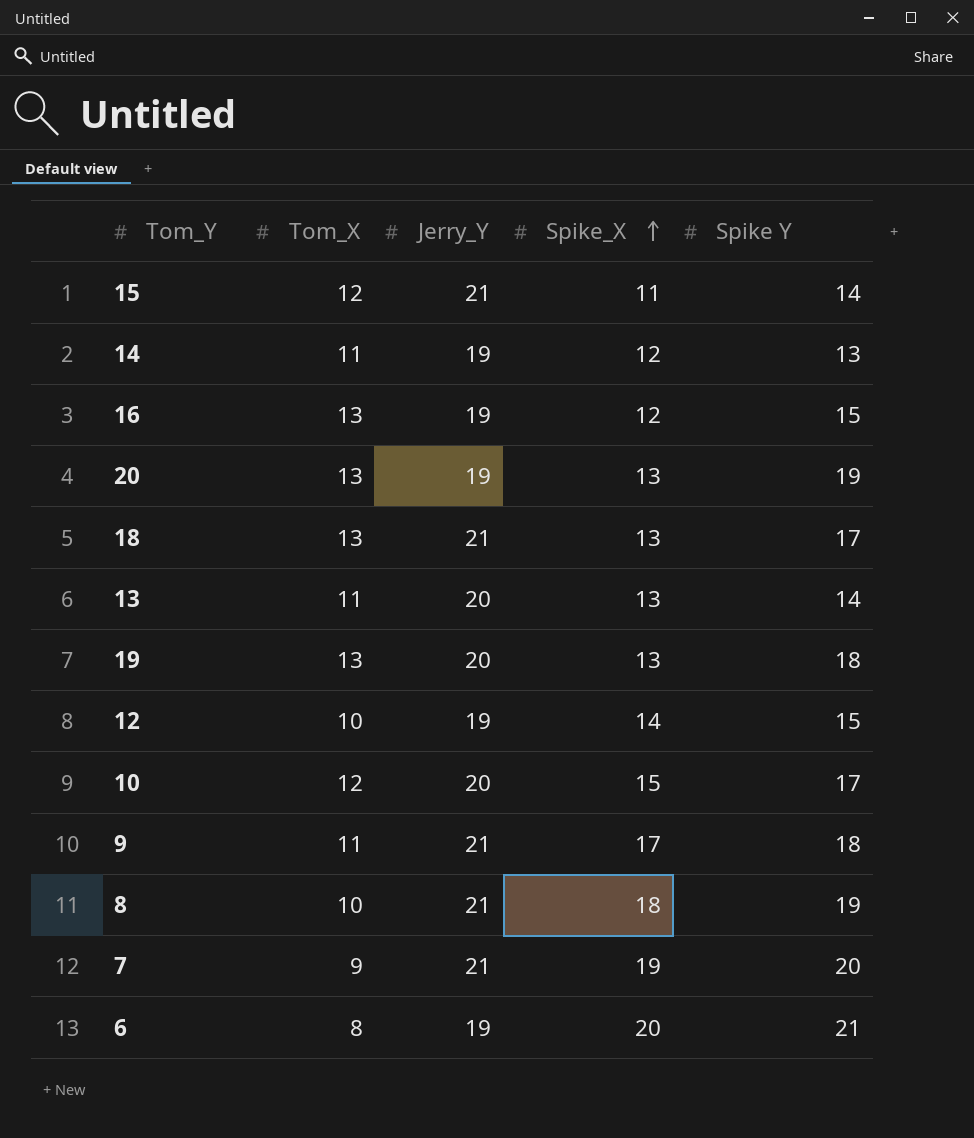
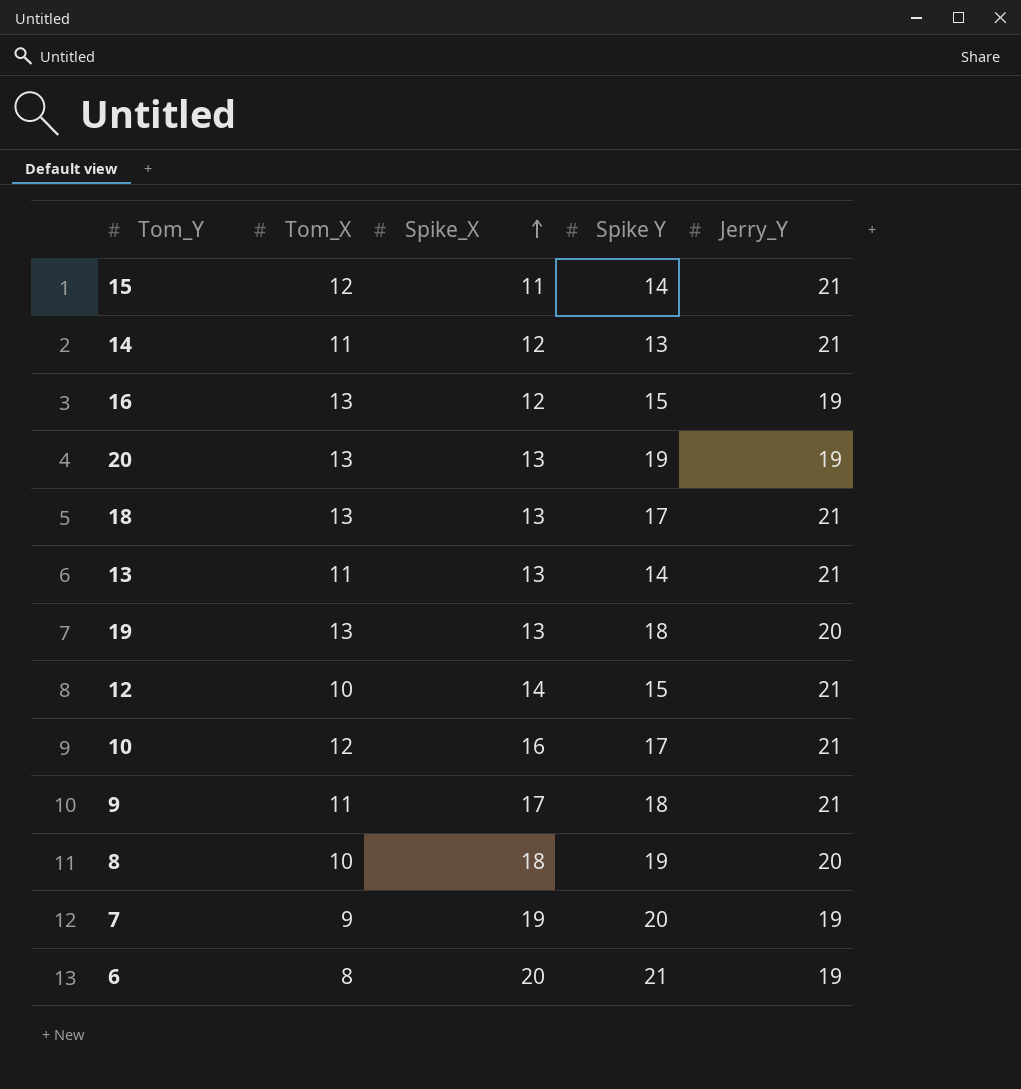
column Jerry_Y | position: 3 -> 5
14 | Jerry_Y: 19 -> 21
13 | Jerry_Y: 20 -> 21
12 | Jerry_Y: 19 -> 21
10 | Spike_X: 15 -> 16
10 | Jerry_Y: 20 -> 21
8 | Jerry_Y: 21 -> 20
7 | Jerry_Y: 21 -> 19

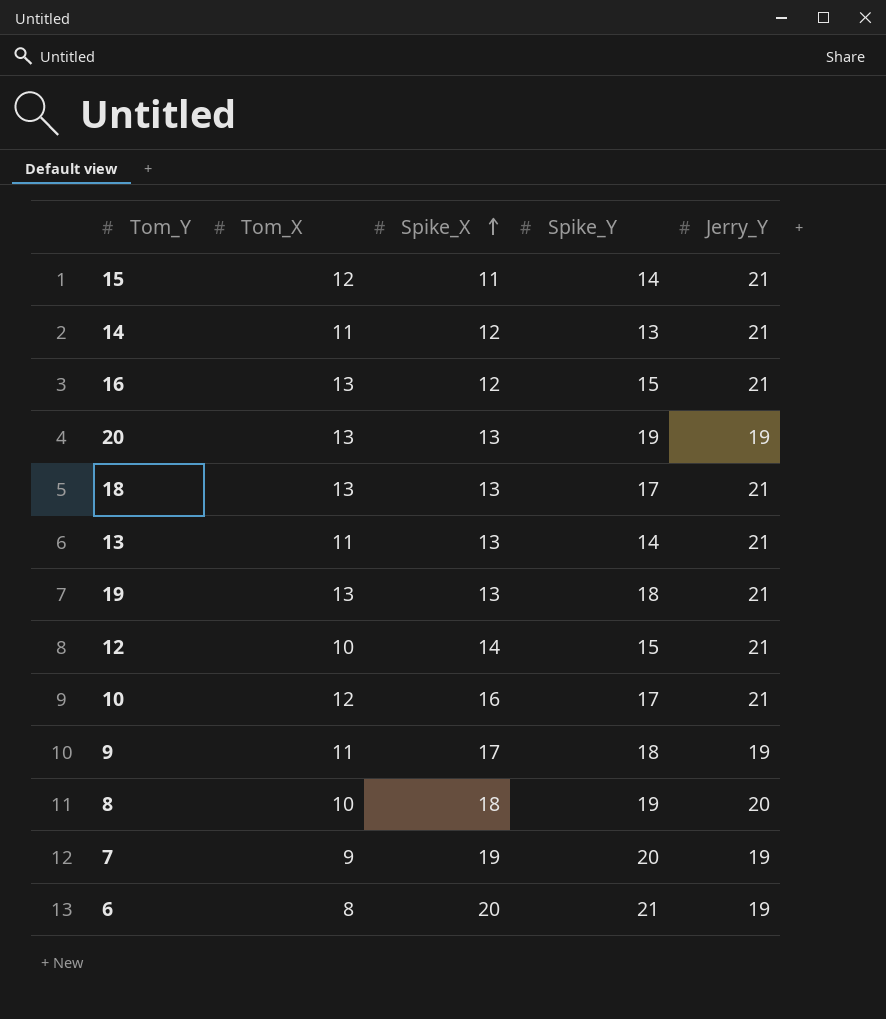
column name: Spike Y -> Spike_Y
16 | Jerry_Y: 19 -> 21
19 | Jerry_Y: 20 -> 21
9 | Jerry_Y: 21 -> 19

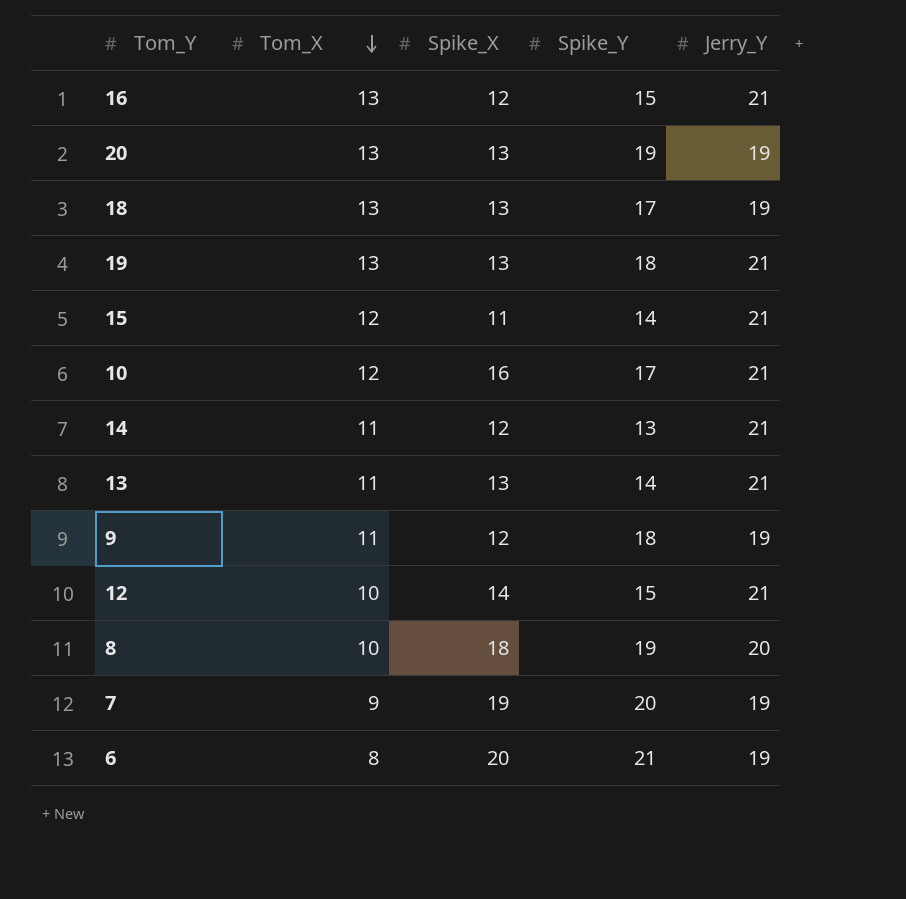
row order: Spike_X ascending -> Tom_X descending
18 | Jerry_Y: 21 -> 19
9 | Spike_X: 17 -> 12

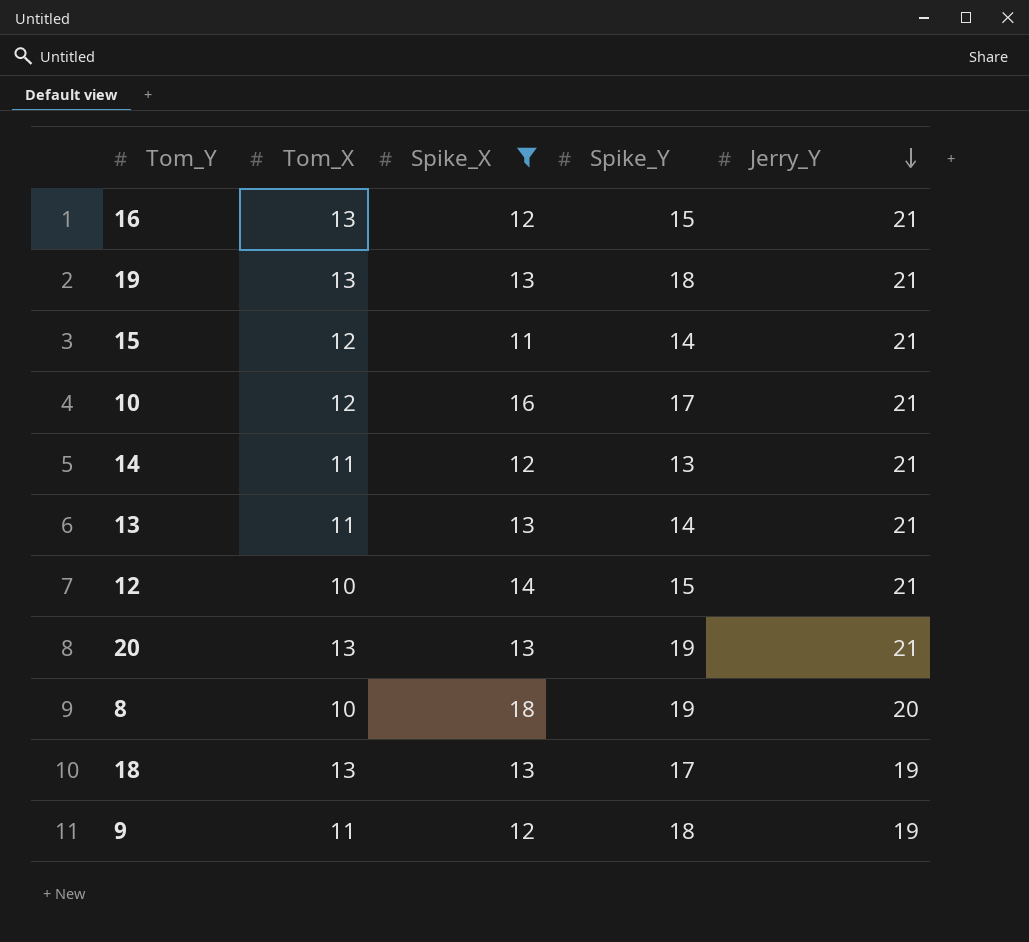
filter: none -> Spike_X <= 18
row order: Tom_X descending -> Jerry_Y descending
20 | Jerry_Y: 19 -> 21

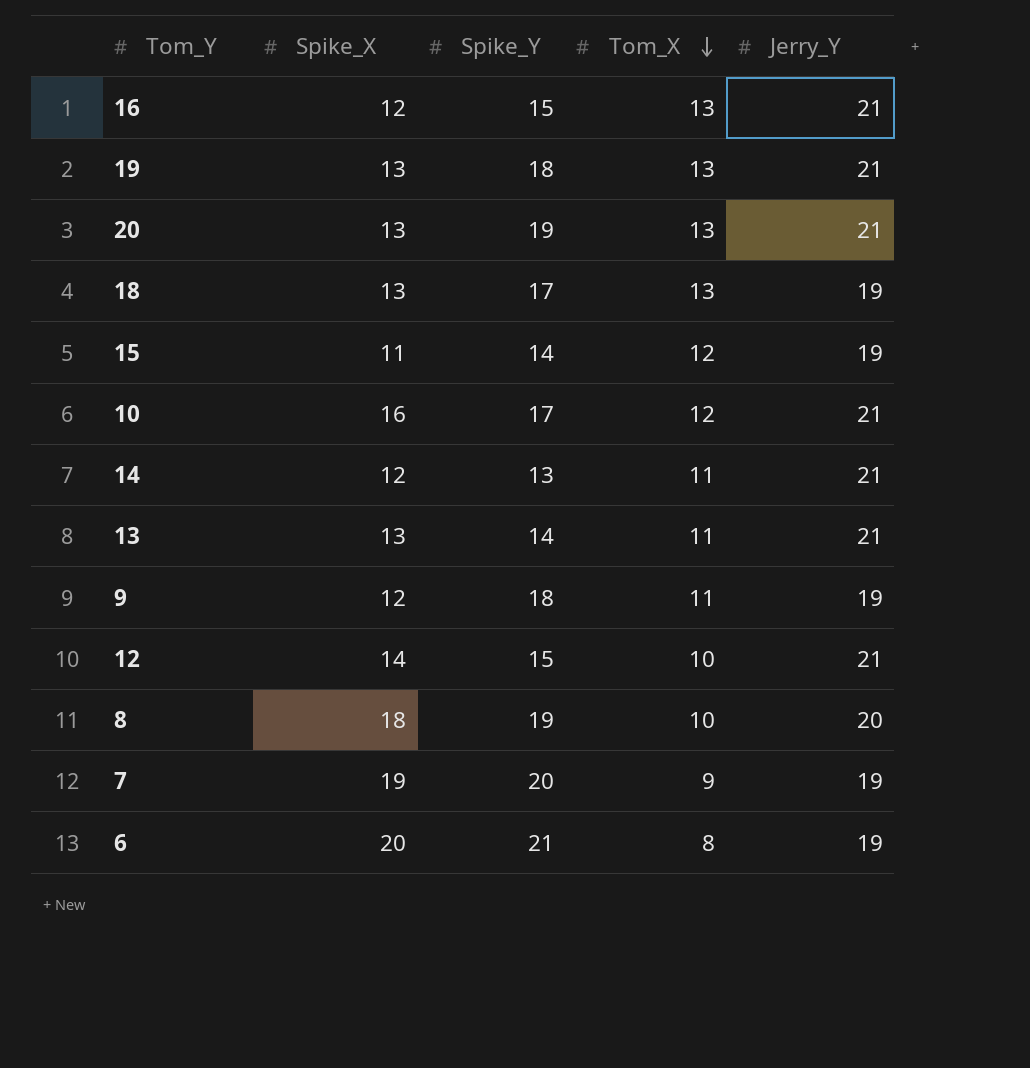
filter: Spike_X <= 18 -> none
row order: Jerry_Y descending -> Tom_X descending
column Tom_X | position: 2 -> 4
15 | Jerry_Y: 21 -> 19

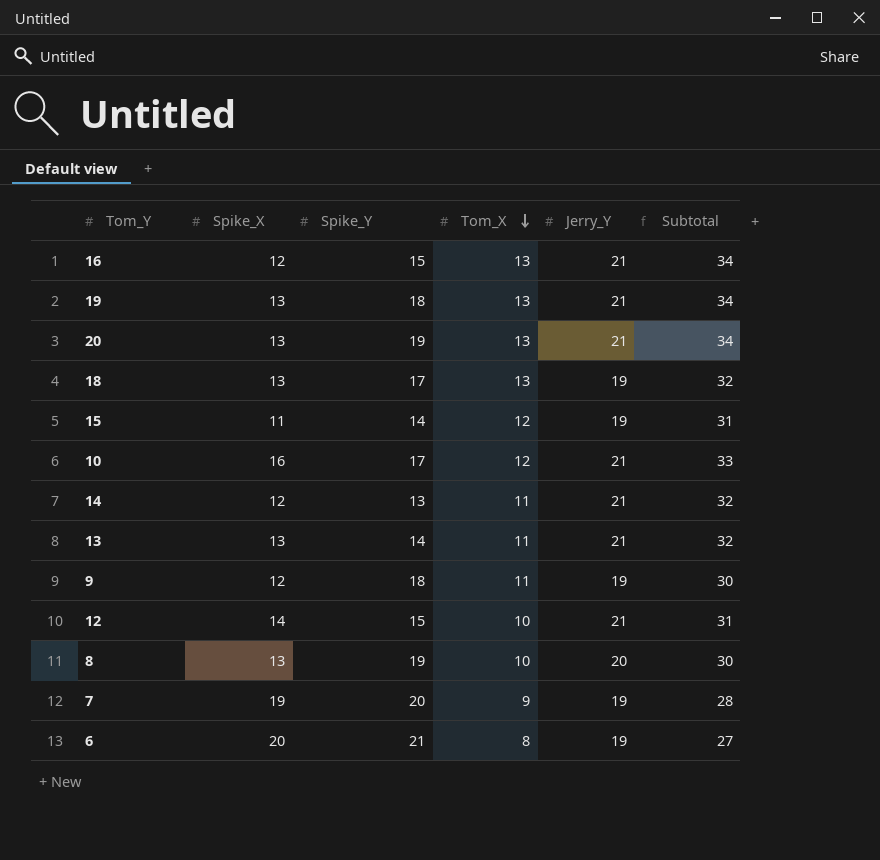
column Subtotal | formula: none -> [Tom_X] + [Jerry_Y]
8 | Spike_X: 18 -> 13

